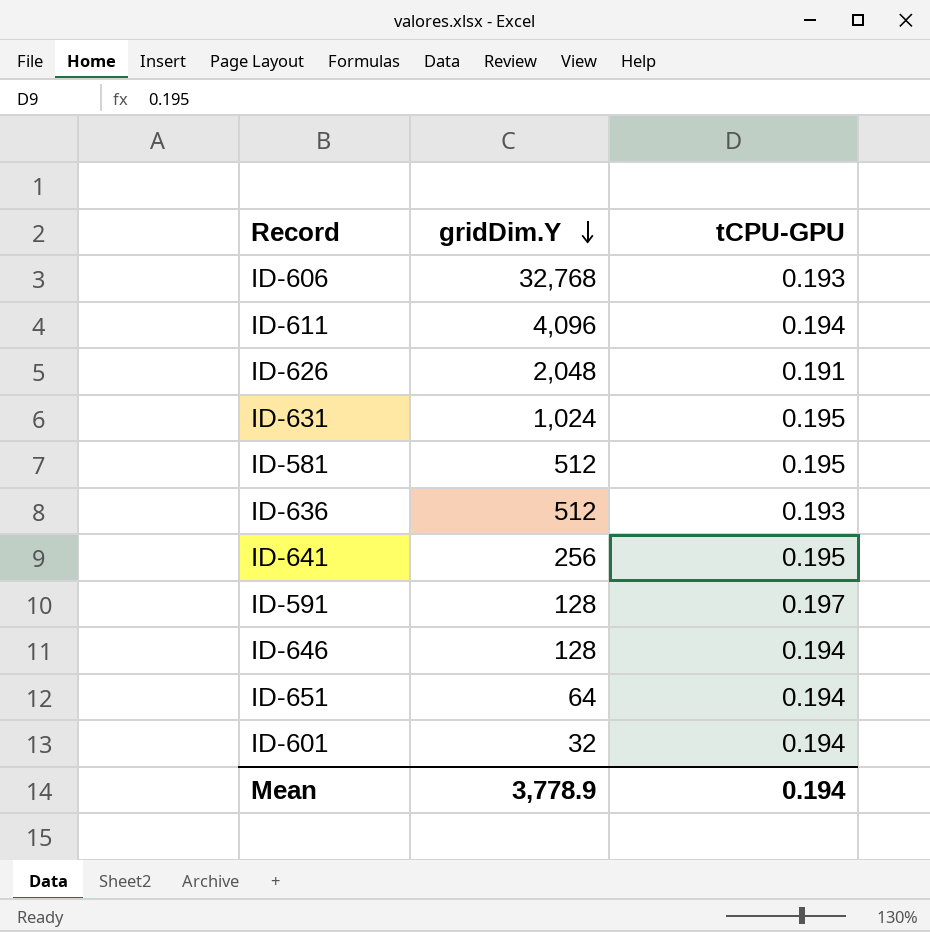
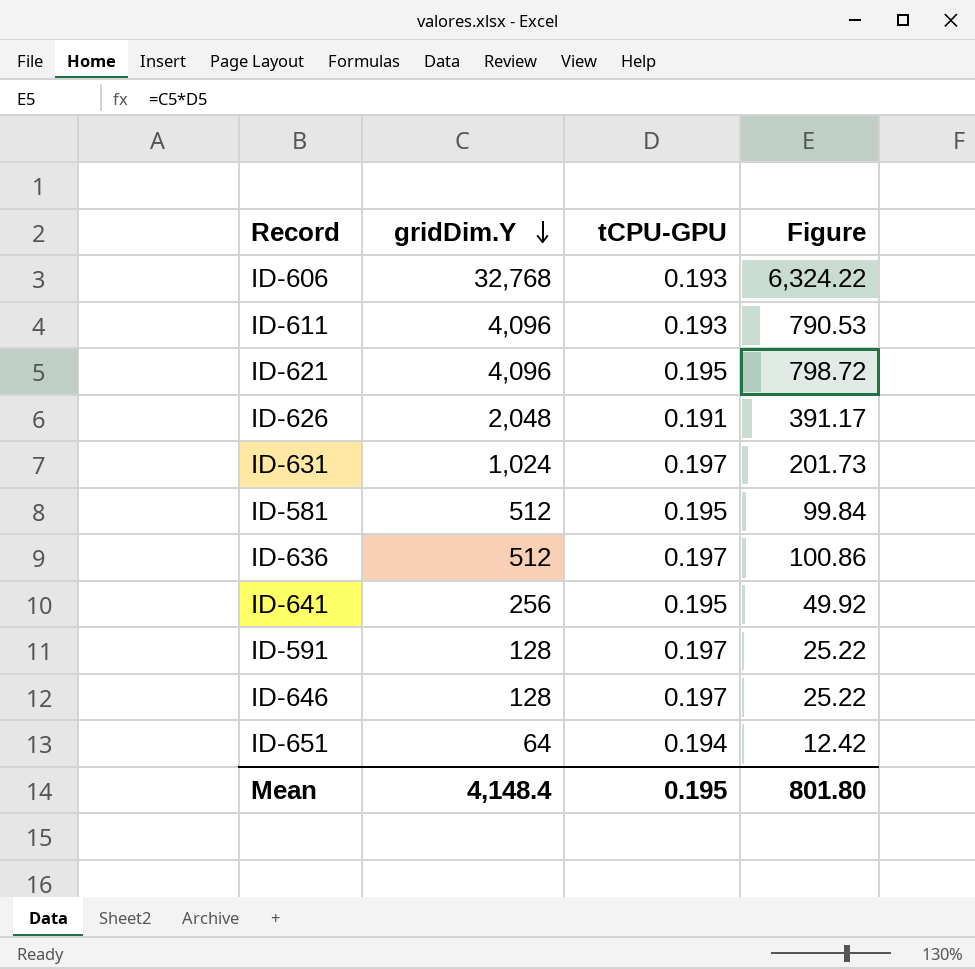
column Figure | formula: none -> [gridDim.Y] * [tCPU-GPU]
row ID-601: 32 | 0.194 -> none
ID-611 | tCPU-GPU: 0.194 -> 0.193
row ID-621: none -> 4,096 | 0.195 | 798.72
ID-631 | tCPU-GPU: 0.195 -> 0.197
ID-636 | tCPU-GPU: 0.193 -> 0.197
ID-646 | tCPU-GPU: 0.194 -> 0.197
Mean | gridDim.Y: 3,778.9 -> 4,148.4
Mean | tCPU-GPU: 0.194 -> 0.195

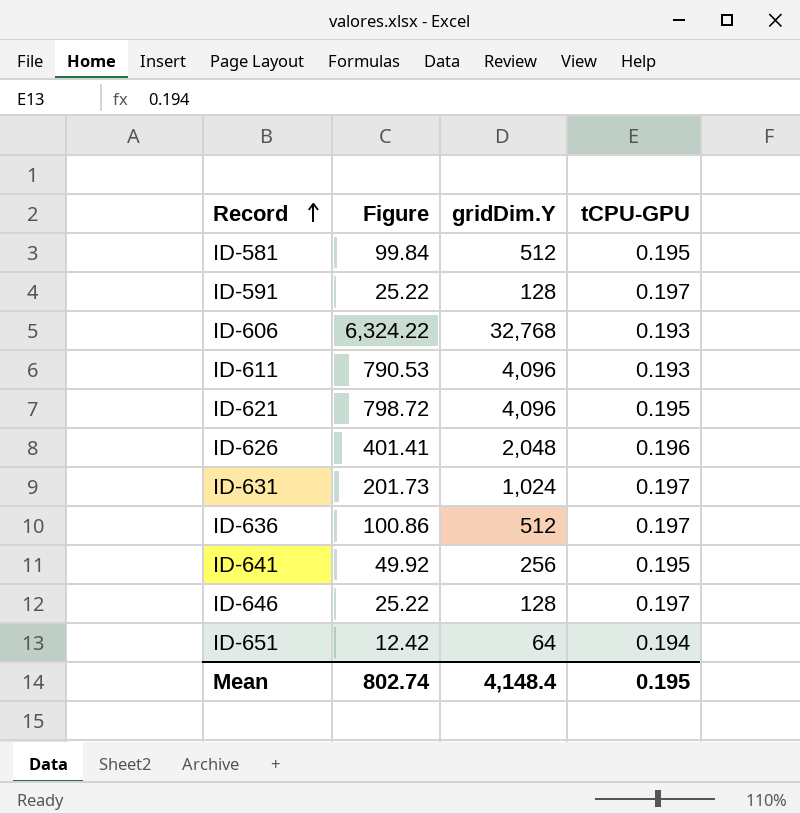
row order: gridDim.Y descending -> Record ascending
column Figure | position: 4 -> 2
ID-626 | Figure: 391.17 -> 401.41
ID-626 | tCPU-GPU: 0.191 -> 0.196
Mean | Figure: 801.80 -> 802.74

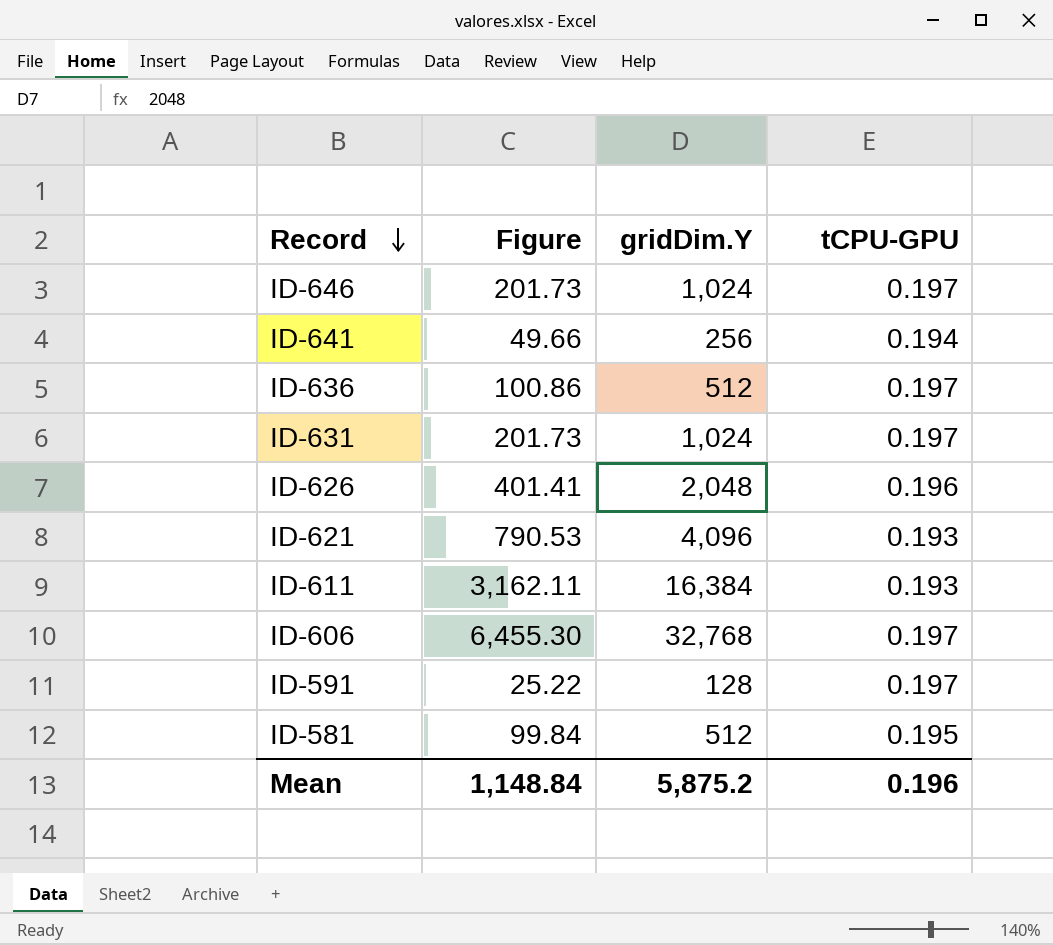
row order: Record ascending -> Record descending
row ID-651: 12.42 | 64 | 0.194 -> none
ID-646 | Figure: 25.22 -> 201.73
ID-646 | gridDim.Y: 128 -> 1,024
ID-641 | Figure: 49.92 -> 49.66
ID-641 | tCPU-GPU: 0.195 -> 0.194
ID-621 | Figure: 798.72 -> 790.53
ID-621 | tCPU-GPU: 0.195 -> 0.193
ID-611 | Figure: 790.53 -> 3,162.11
ID-611 | gridDim.Y: 4,096 -> 16,384
ID-606 | Figure: 6,324.22 -> 6,455.30
ID-606 | tCPU-GPU: 0.193 -> 0.197
Mean | Figure: 802.74 -> 1,148.84
Mean | gridDim.Y: 4,148.4 -> 5,875.2
Mean | tCPU-GPU: 0.195 -> 0.196

